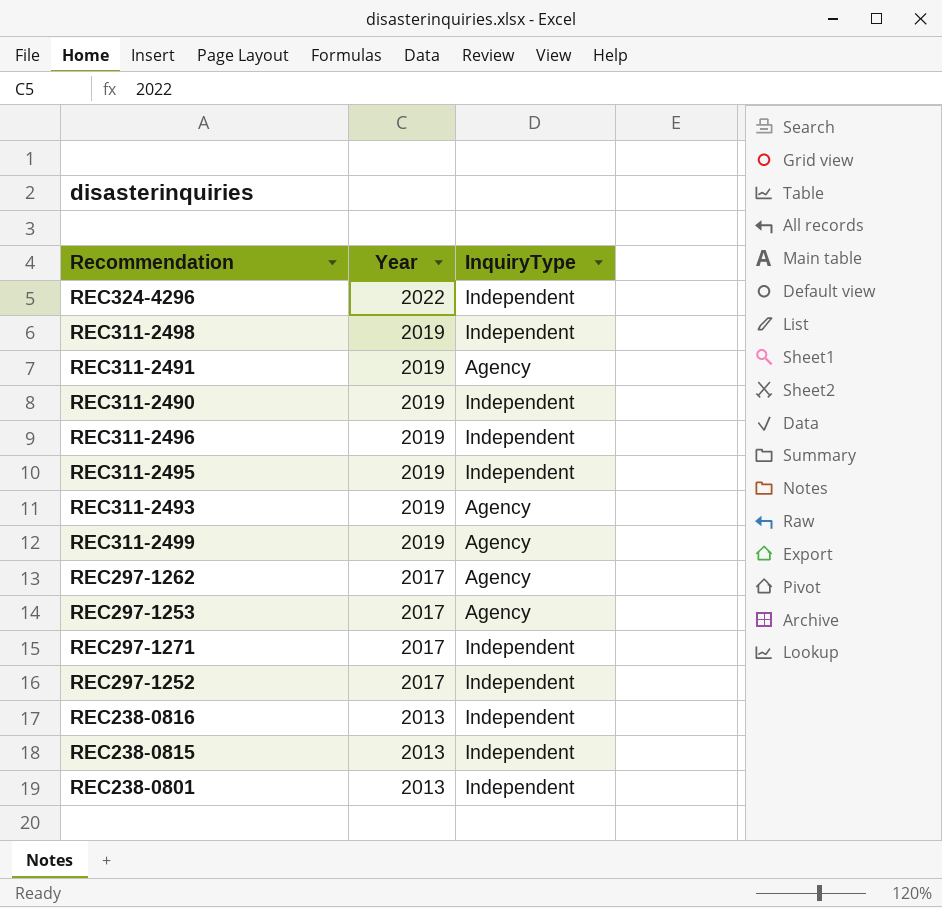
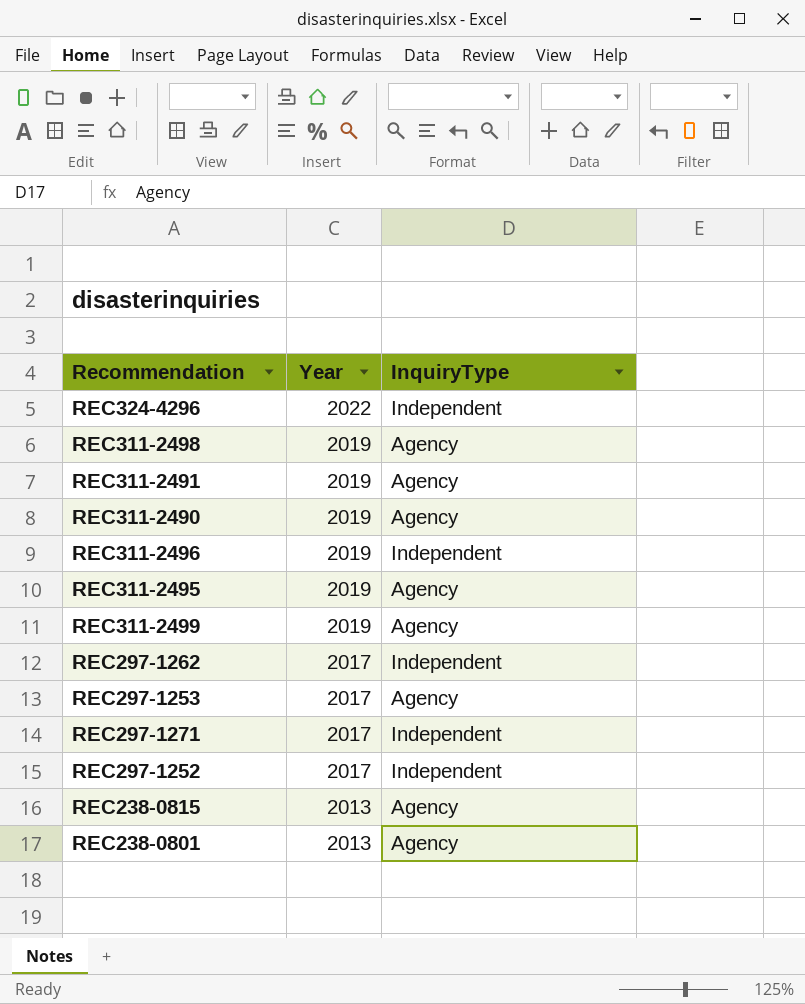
row REC311-2493: 2019 | Agency -> none
row REC238-0816: 2013 | Independent -> none
REC311-2498 | InquiryType: Independent -> Agency
REC311-2490 | InquiryType: Independent -> Agency
REC311-2495 | InquiryType: Independent -> Agency
REC297-1262 | InquiryType: Agency -> Independent
REC238-0815 | InquiryType: Independent -> Agency
REC238-0801 | InquiryType: Independent -> Agency

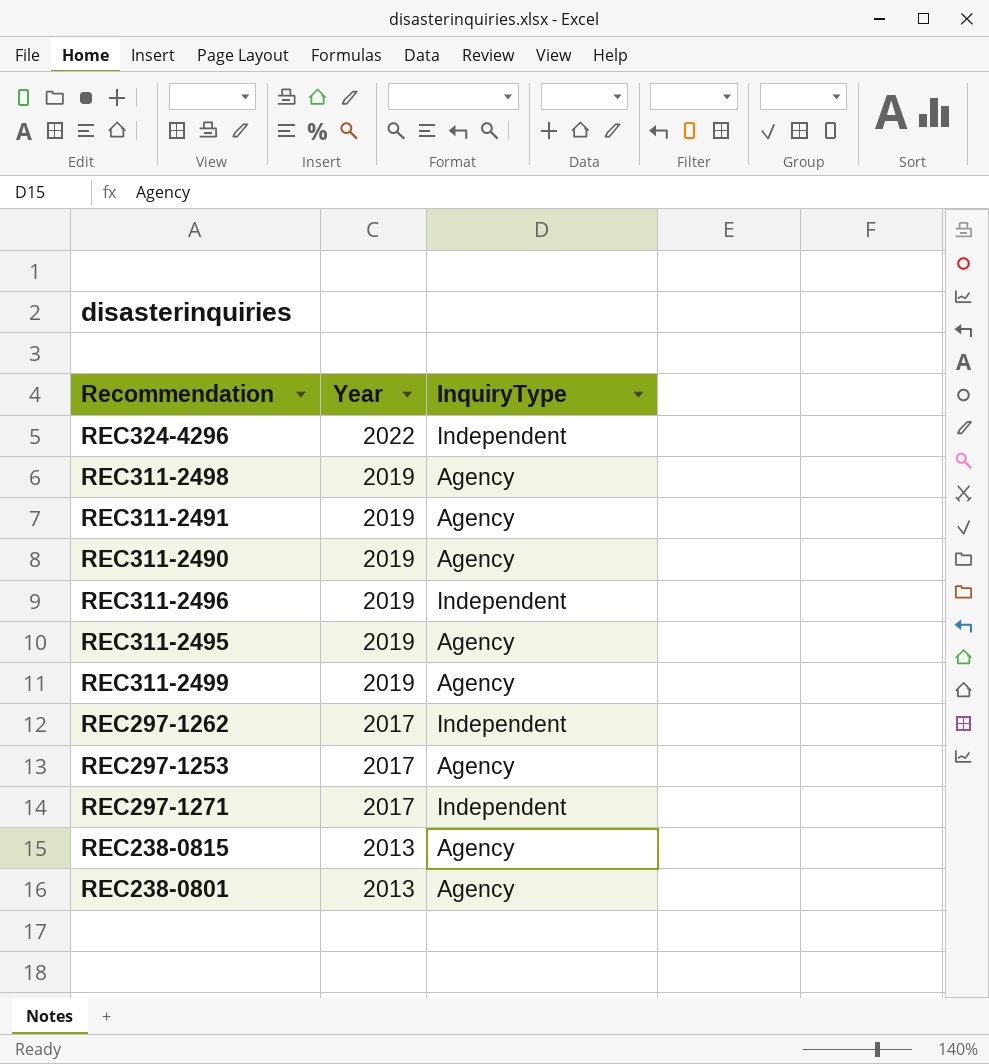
row REC297-1252: 2017 | Independent -> none

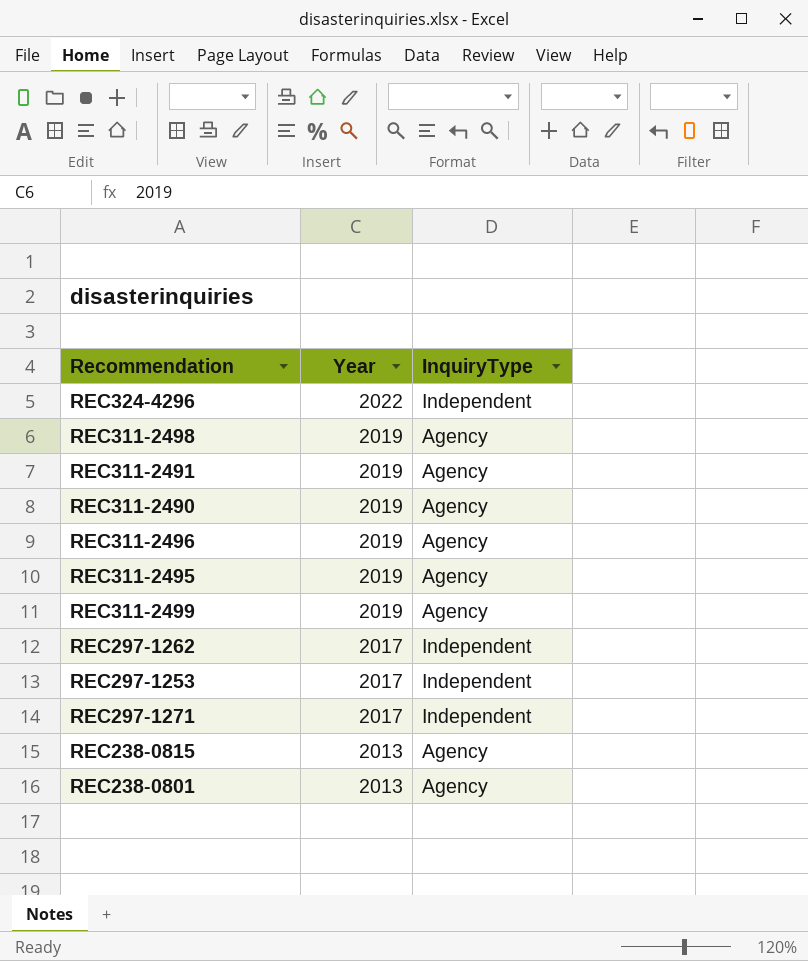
REC311-2496 | InquiryType: Independent -> Agency
REC297-1253 | InquiryType: Agency -> Independent

